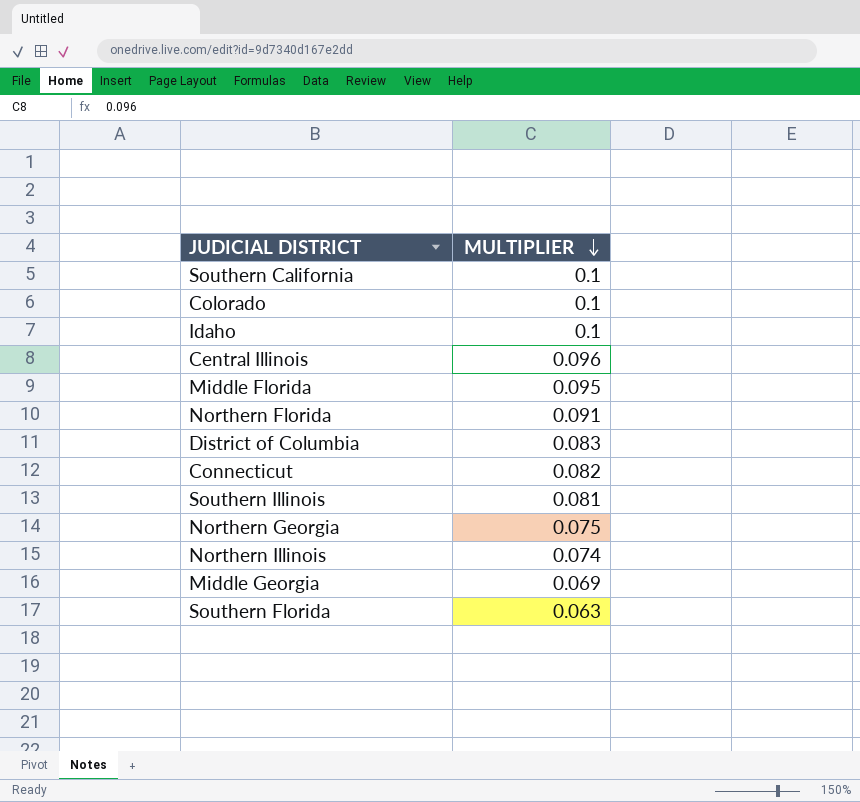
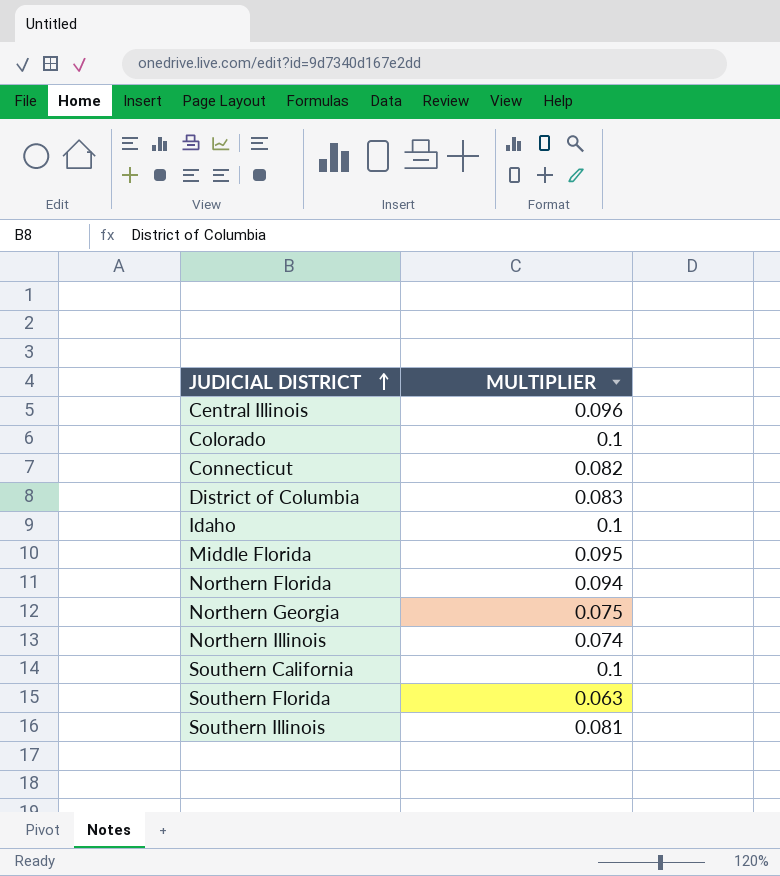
row order: MULTIPLIER descending -> JUDICIAL DISTRICT ascending
row Middle Georgia: 0.069 -> none
Northern Florida | MULTIPLIER: 0.091 -> 0.094

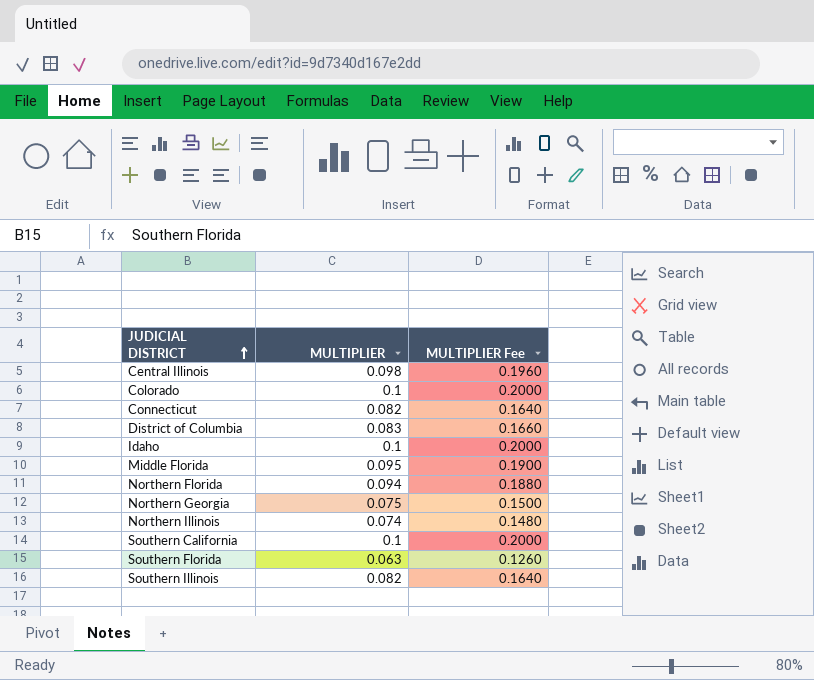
column MULTIPLIER Fee | formula: none -> [MULTIPLIER] * 2
Central Illinois | MULTIPLIER: 0.096 -> 0.098
Southern Illinois | MULTIPLIER: 0.081 -> 0.082

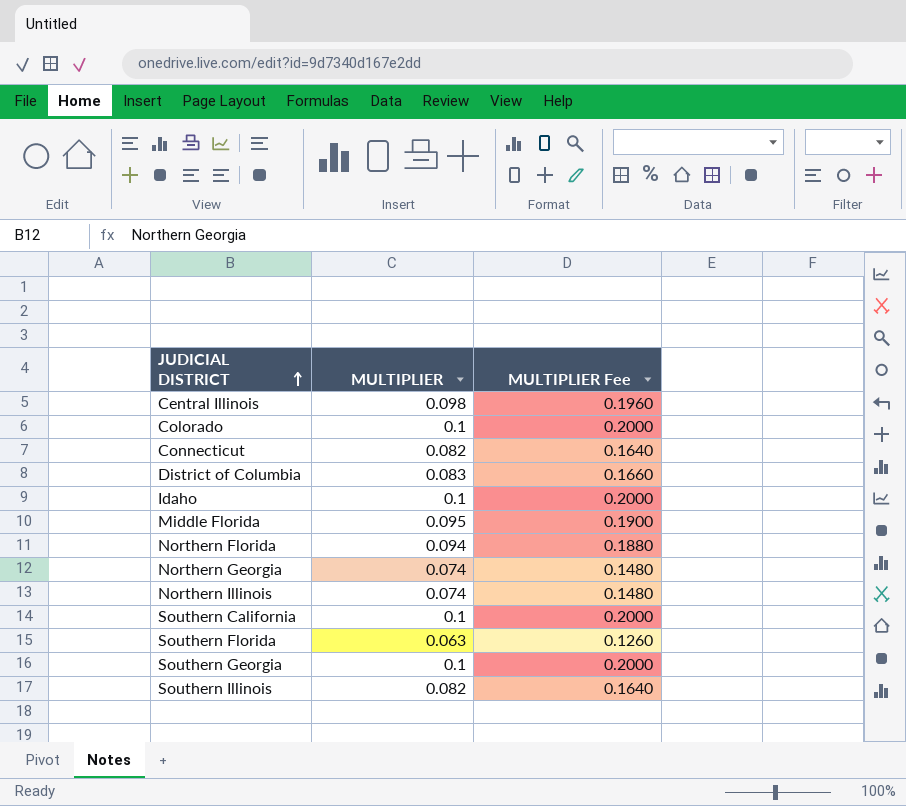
Northern Georgia | MULTIPLIER: 0.075 -> 0.074
Northern Georgia | MULTIPLIER Fee: 0.1500 -> 0.1480
row Southern Georgia: none -> 0.1 | 0.2000

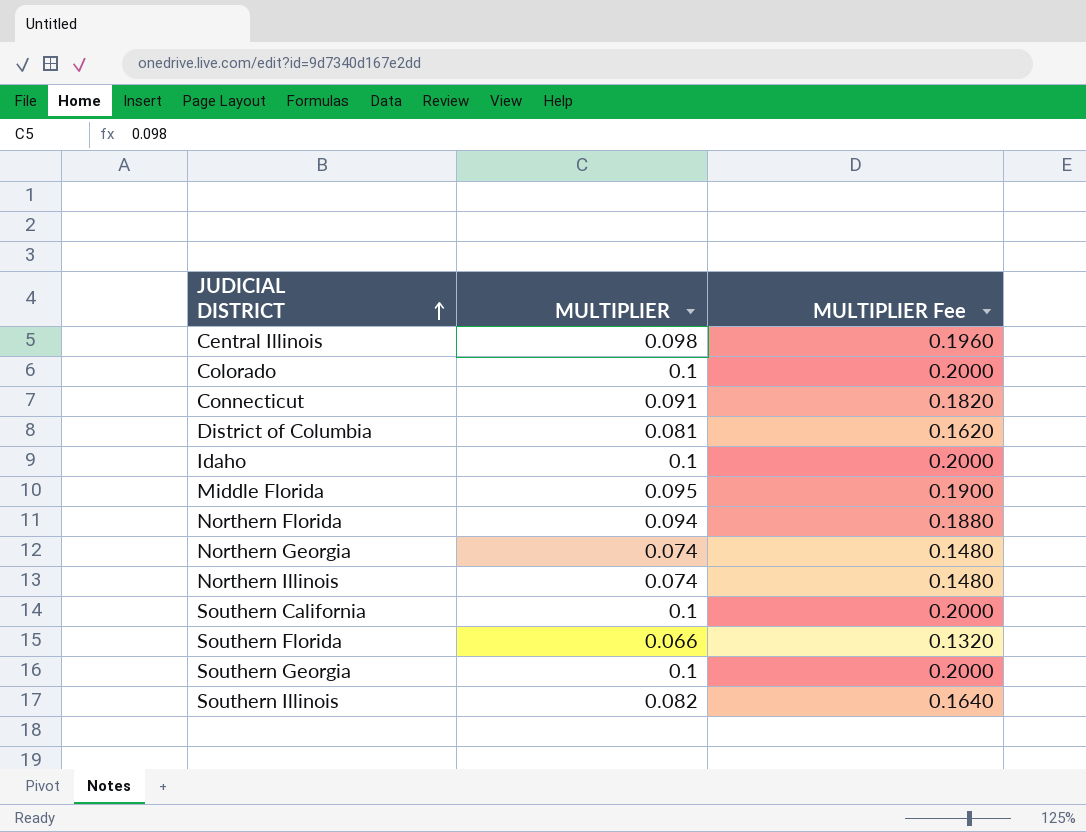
Connecticut | MULTIPLIER: 0.082 -> 0.091
Connecticut | MULTIPLIER Fee: 0.1640 -> 0.1820
District of Columbia | MULTIPLIER: 0.083 -> 0.081
District of Columbia | MULTIPLIER Fee: 0.1660 -> 0.1620
Southern Florida | MULTIPLIER: 0.063 -> 0.066
Southern Florida | MULTIPLIER Fee: 0.1260 -> 0.1320

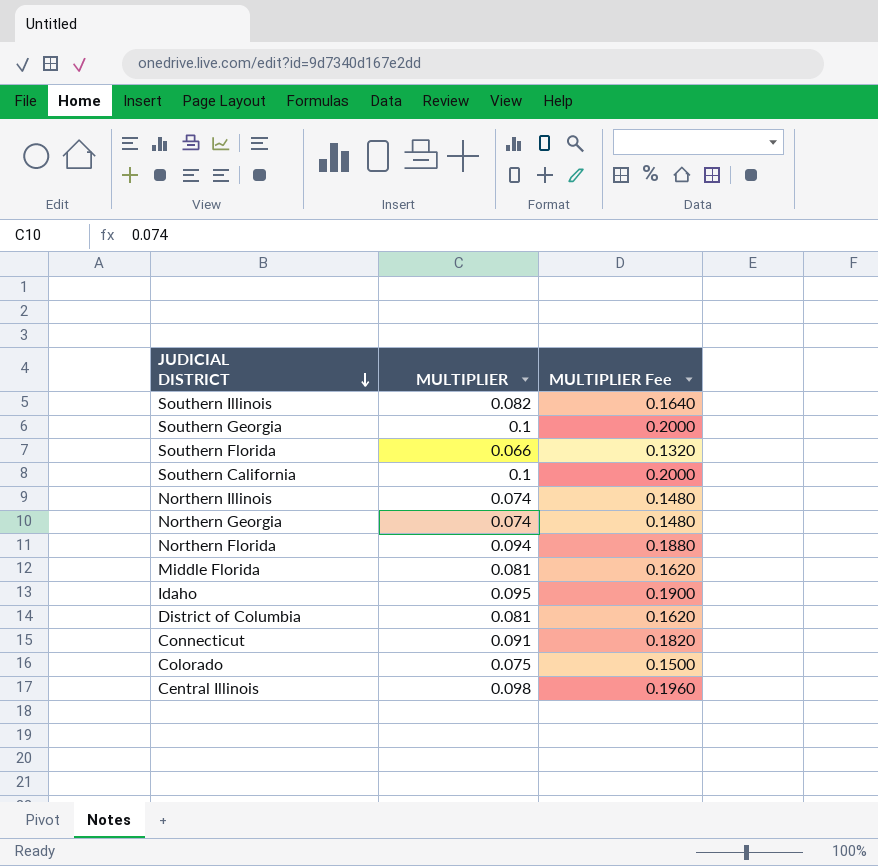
row order: JUDICIAL DISTRICT ascending -> JUDICIAL DISTRICT descending
Middle Florida | MULTIPLIER: 0.095 -> 0.081
Middle Florida | MULTIPLIER Fee: 0.1900 -> 0.1620
Idaho | MULTIPLIER: 0.1 -> 0.095
Idaho | MULTIPLIER Fee: 0.2000 -> 0.1900
Colorado | MULTIPLIER: 0.1 -> 0.075
Colorado | MULTIPLIER Fee: 0.2000 -> 0.1500

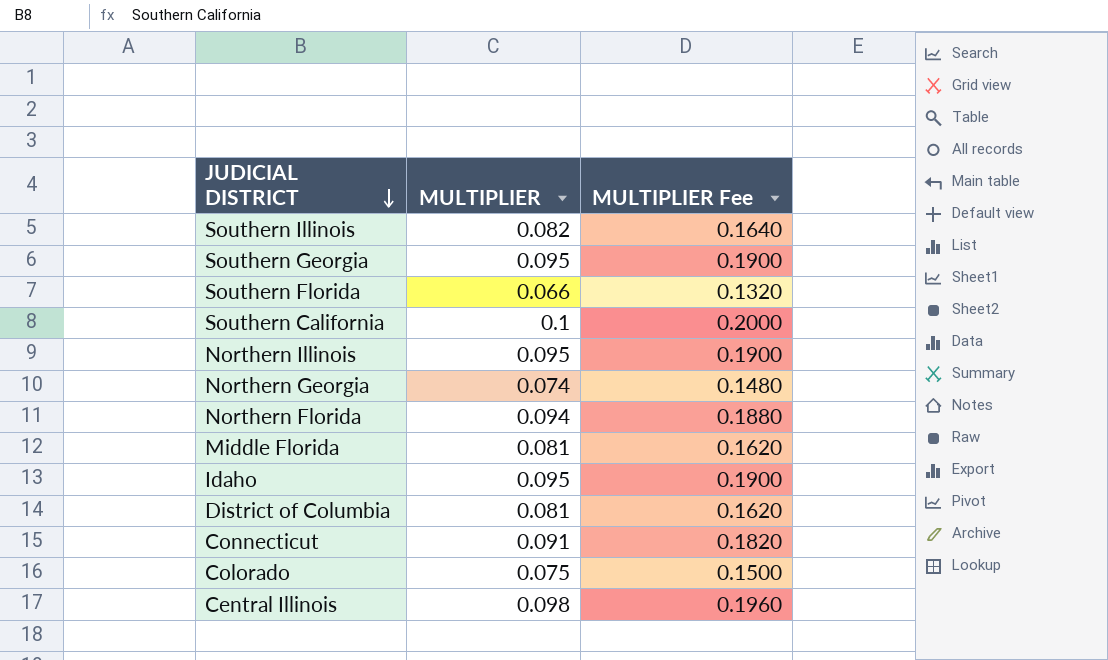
Southern Georgia | MULTIPLIER: 0.1 -> 0.095
Southern Georgia | MULTIPLIER Fee: 0.2000 -> 0.1900
Northern Illinois | MULTIPLIER: 0.074 -> 0.095
Northern Illinois | MULTIPLIER Fee: 0.1480 -> 0.1900

